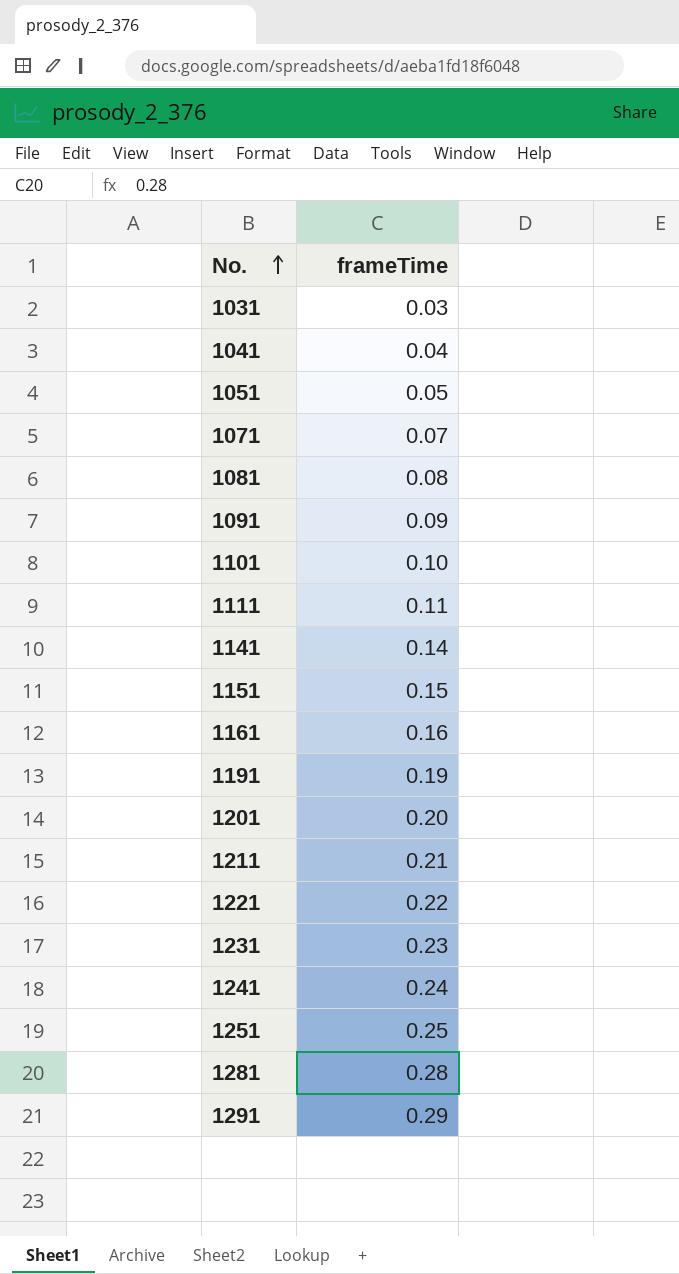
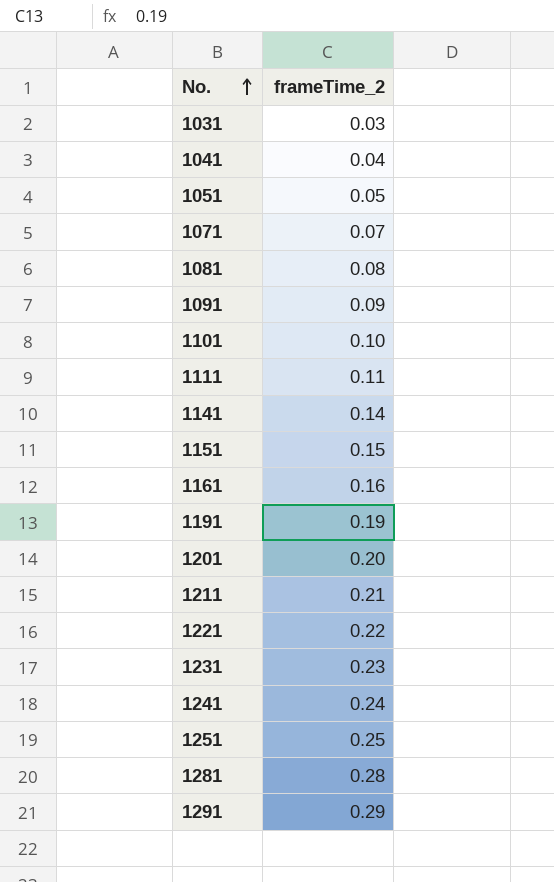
column name: frameTime -> frameTime_2

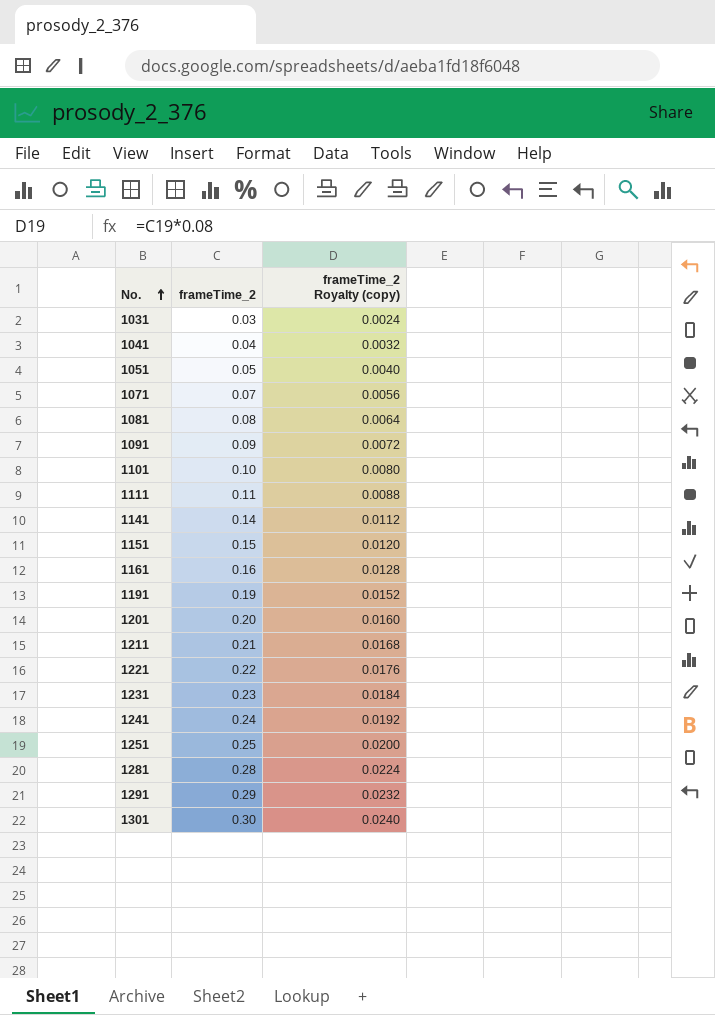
column frameTime_2 Royalty (copy) | formula: none -> [frameTime_2] * 0.08
row 1301: none -> 0.30 | 0.0240

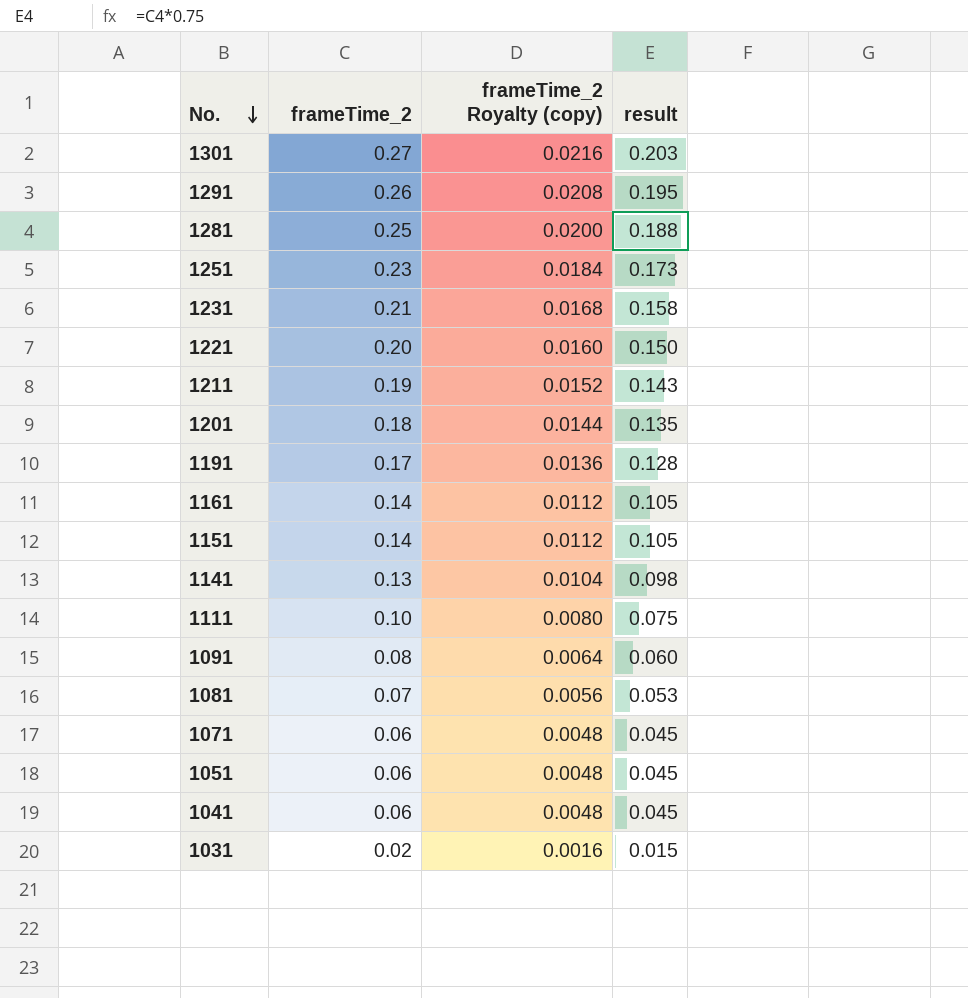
row order: No. ascending -> No. descending
column result | formula: none -> [frameTime_2] * 0.75
row 1101: 0.10 | 0.0080 -> none
row 1241: 0.24 | 0.0192 -> none
1301 | frameTime_2: 0.30 -> 0.27
1301 | frameTime_2 Royalty (copy): 0.0240 -> 0.0216
1291 | frameTime_2: 0.29 -> 0.26
1291 | frameTime_2 Royalty (copy): 0.0232 -> 0.0208
1281 | frameTime_2: 0.28 -> 0.25
1281 | frameTime_2 Royalty (copy): 0.0224 -> 0.0200
1251 | frameTime_2: 0.25 -> 0.23
1251 | frameTime_2 Royalty (copy): 0.0200 -> 0.0184
1231 | frameTime_2: 0.23 -> 0.21
1231 | frameTime_2 Royalty (copy): 0.0184 -> 0.0168
1221 | frameTime_2: 0.22 -> 0.20
1221 | frameTime_2 Royalty (copy): 0.0176 -> 0.0160
1211 | frameTime_2: 0.21 -> 0.19
1211 | frameTime_2 Royalty (copy): 0.0168 -> 0.0152
1201 | frameTime_2: 0.20 -> 0.18
1201 | frameTime_2 Royalty (copy): 0.0160 -> 0.0144
1191 | frameTime_2: 0.19 -> 0.17
1191 | frameTime_2 Royalty (copy): 0.0152 -> 0.0136
1161 | frameTime_2: 0.16 -> 0.14
1161 | frameTime_2 Royalty (copy): 0.0128 -> 0.0112
1151 | frameTime_2: 0.15 -> 0.14
1151 | frameTime_2 Royalty (copy): 0.0120 -> 0.0112
1141 | frameTime_2: 0.14 -> 0.13
1141 | frameTime_2 Royalty (copy): 0.0112 -> 0.0104
1111 | frameTime_2: 0.11 -> 0.10
1111 | frameTime_2 Royalty (copy): 0.0088 -> 0.0080
1091 | frameTime_2: 0.09 -> 0.08
1091 | frameTime_2 Royalty (copy): 0.0072 -> 0.0064
1081 | frameTime_2: 0.08 -> 0.07
1081 | frameTime_2 Royalty (copy): 0.0064 -> 0.0056
1071 | frameTime_2: 0.07 -> 0.06
1071 | frameTime_2 Royalty (copy): 0.0056 -> 0.0048
1051 | frameTime_2: 0.05 -> 0.06
1051 | frameTime_2 Royalty (copy): 0.0040 -> 0.0048
1041 | frameTime_2: 0.04 -> 0.06
1041 | frameTime_2 Royalty (copy): 0.0032 -> 0.0048
1031 | frameTime_2: 0.03 -> 0.02
1031 | frameTime_2 Royalty (copy): 0.0024 -> 0.0016

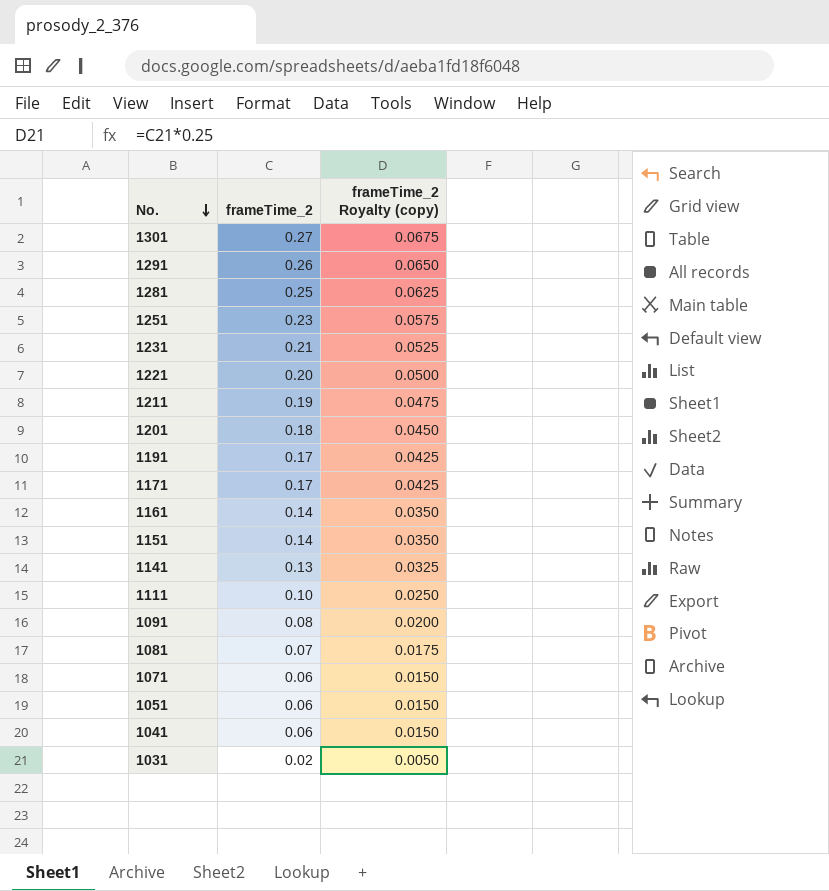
column result | formula: [frameTime_2] * 0.75 -> none
column frameTime_2 Royalty (copy) | formula: [frameTime_2] * 0.08 -> [frameTime_2] * 0.25
row 1171: none -> 0.17 | 0.0425

